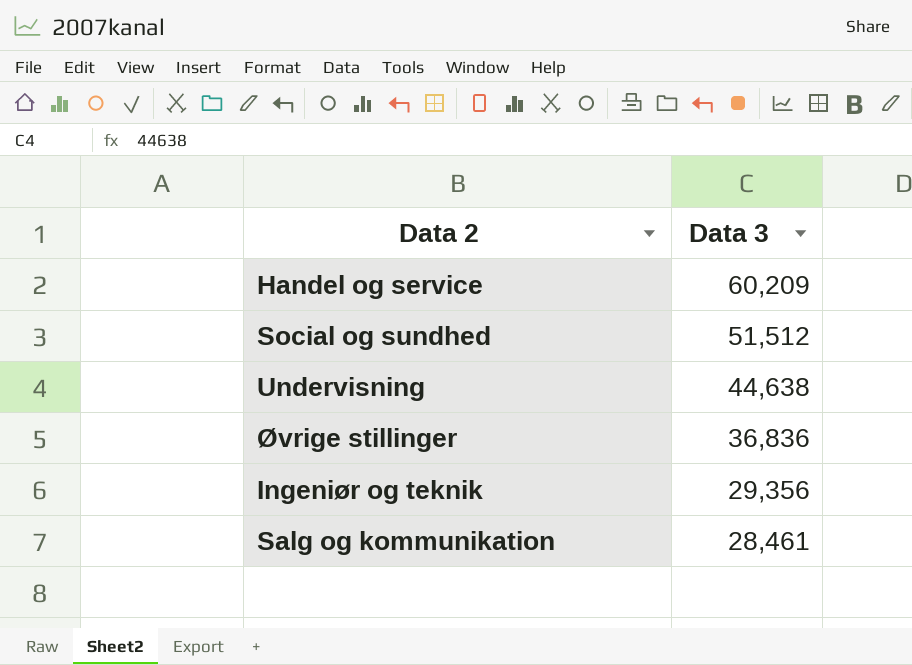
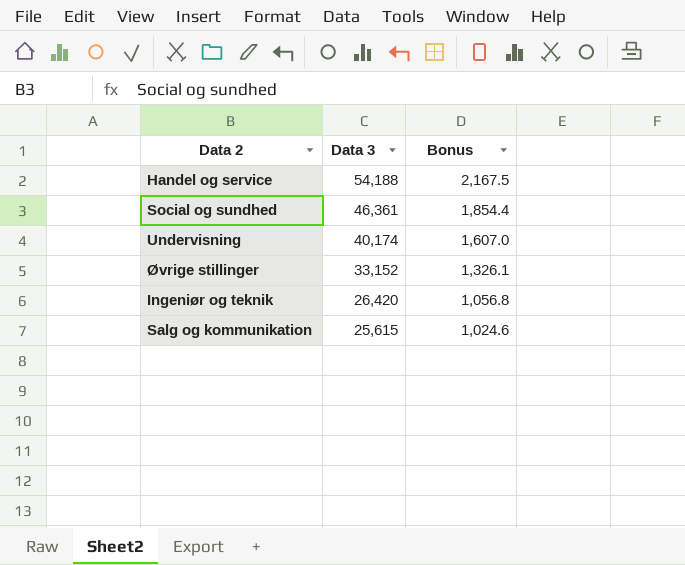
column Bonus | formula: none -> [Data 3] * 0.04
Handel og service | Data 3: 60,209 -> 54,188
Social og sundhed | Data 3: 51,512 -> 46,361
Undervisning | Data 3: 44,638 -> 40,174
Øvrige stillinger | Data 3: 36,836 -> 33,152
Ingeniør og teknik | Data 3: 29,356 -> 26,420
Salg og kommunikation | Data 3: 28,461 -> 25,615

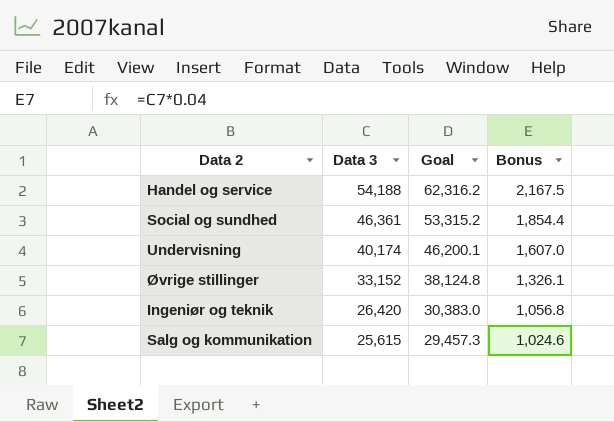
column Goal | formula: none -> [Data 3] * 1.15

